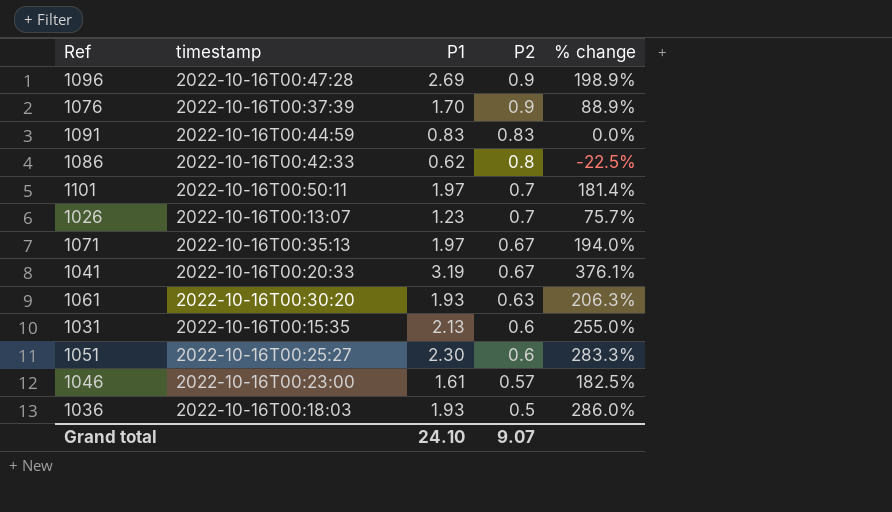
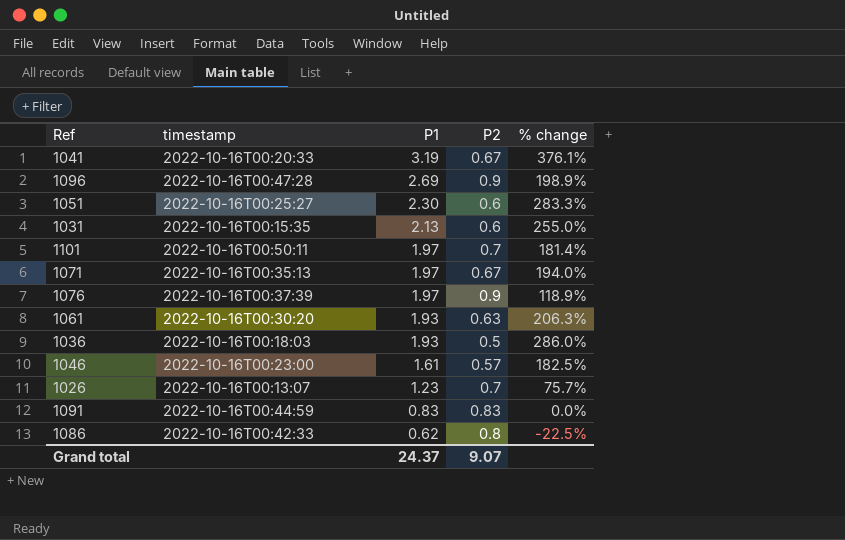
row order: P2 descending -> P1 descending
1076 | P1: 1.70 -> 1.97
1076 | % change: 88.9% -> 118.9%
Grand total | P1: 24.10 -> 24.37

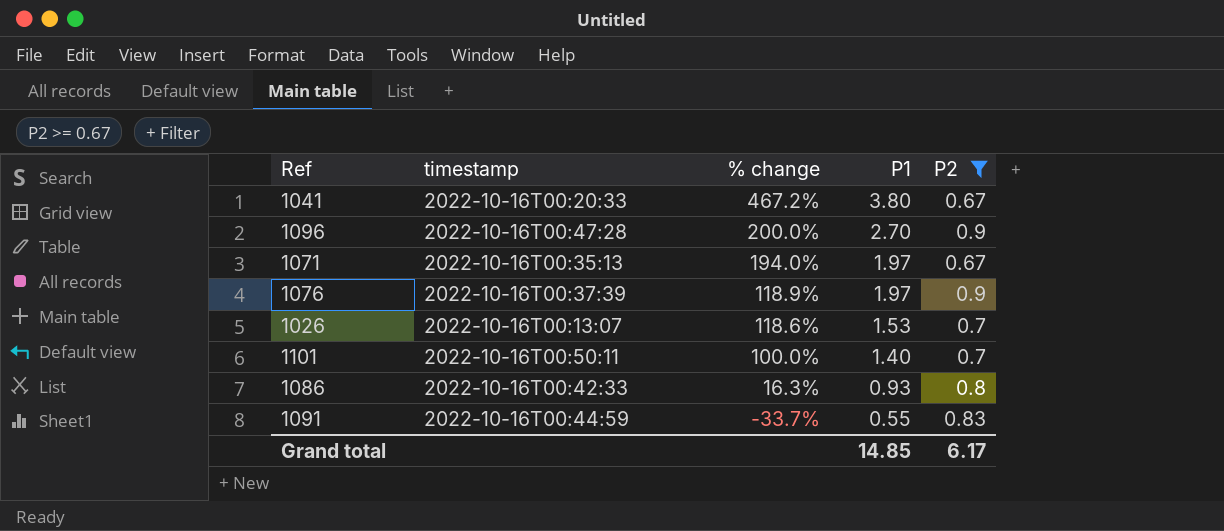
filter: none -> P2 >= 0.67
row order: P1 descending -> % change descending
column % change | position: 5 -> 3
1041 | % change: 376.1% -> 467.2%
1041 | P1: 3.19 -> 3.80
1096 | % change: 198.9% -> 200.0%
1096 | P1: 2.69 -> 2.70
1026 | % change: 75.7% -> 118.6%
1026 | P1: 1.23 -> 1.53
1101 | % change: 181.4% -> 100.0%
1101 | P1: 1.97 -> 1.40
1086 | % change: -22.5% -> 16.3%
1086 | P1: 0.62 -> 0.93
1091 | % change: 0.0% -> -33.7%
1091 | P1: 0.83 -> 0.55
Grand total | P1: 24.37 -> 14.85
Grand total | P2: 9.07 -> 6.17

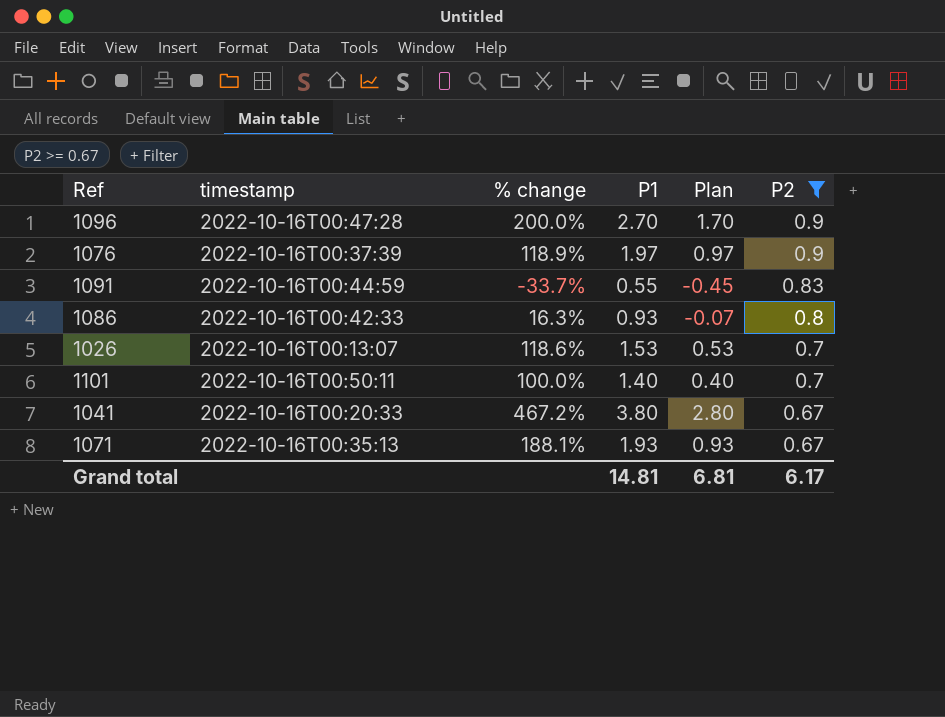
row order: % change descending -> P2 descending
column Plan | formula: none -> [P1] - 1
1071 | % change: 194.0% -> 188.1%
1071 | P1: 1.97 -> 1.93
Grand total | P1: 14.85 -> 14.81

